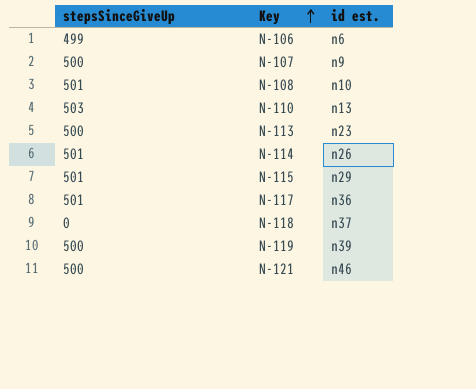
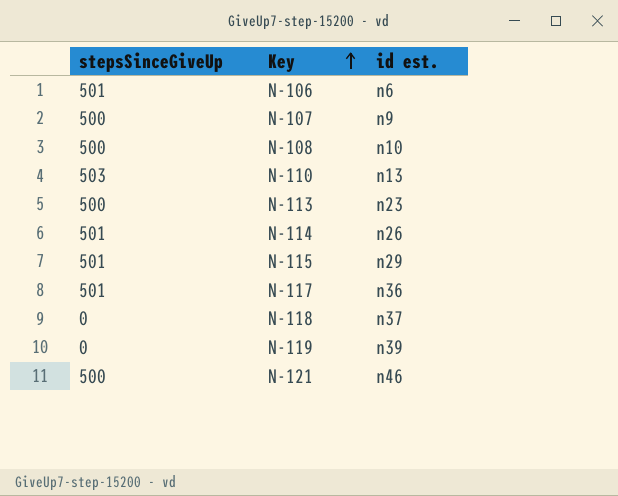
N-106 | stepsSinceGiveUp: 499 -> 501
N-108 | stepsSinceGiveUp: 501 -> 500
N-119 | stepsSinceGiveUp: 500 -> 0

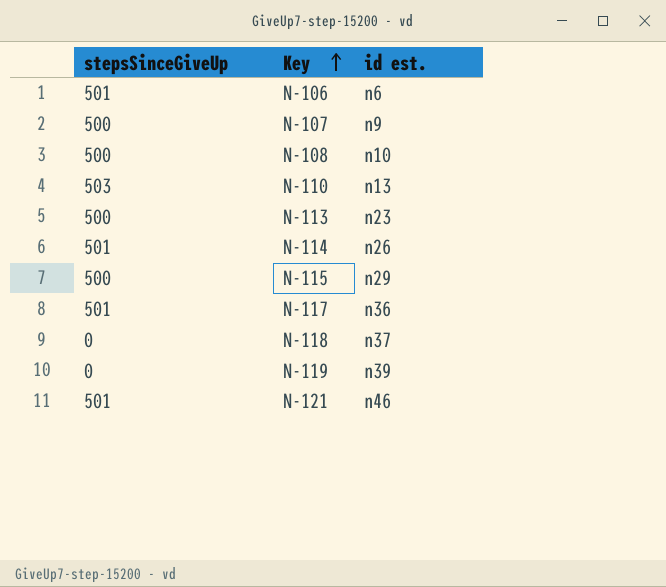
N-115 | stepsSinceGiveUp: 501 -> 500
N-121 | stepsSinceGiveUp: 500 -> 501

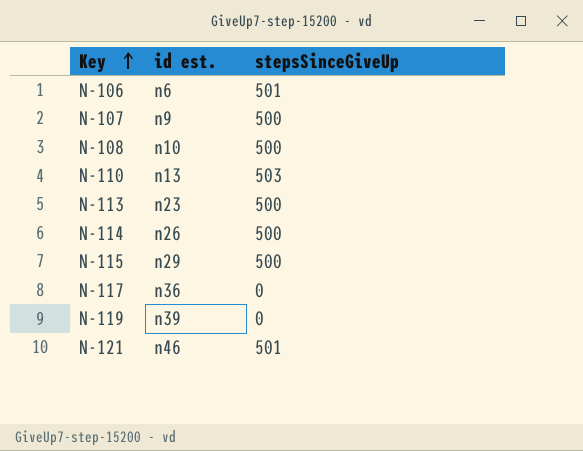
column stepsSinceGiveUp | position: 1 -> 3
row N-118: 0 | n37 -> none
N-114 | stepsSinceGiveUp: 501 -> 500
N-117 | stepsSinceGiveUp: 501 -> 0

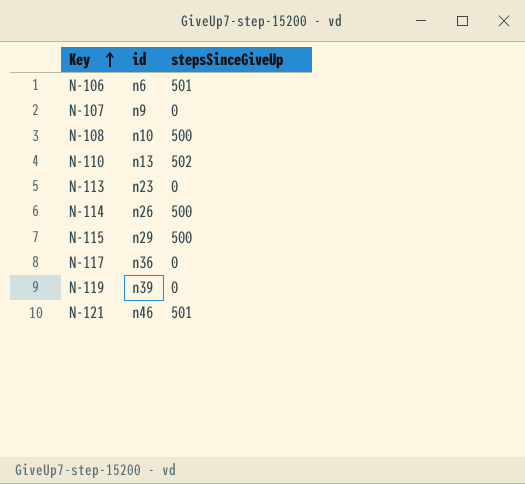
column name: id est. -> id
N-107 | stepsSinceGiveUp: 500 -> 0
N-110 | stepsSinceGiveUp: 503 -> 502
N-113 | stepsSinceGiveUp: 500 -> 0

